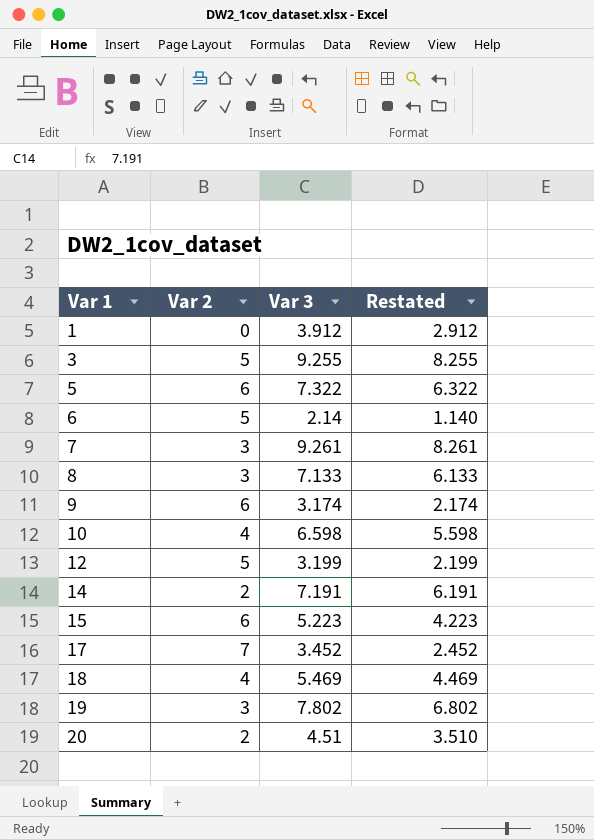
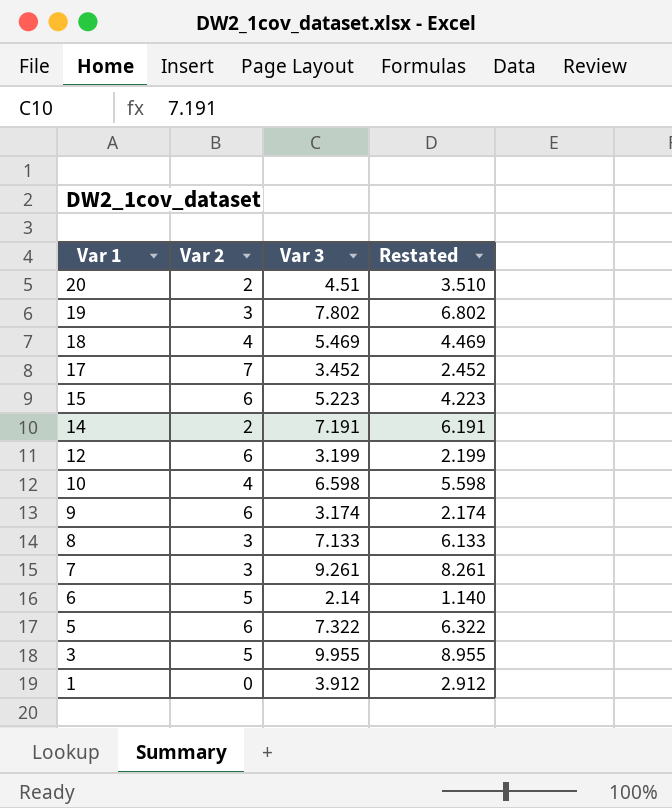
row order: Var 1 ascending -> Var 1 descending
12 | Var 2: 5 -> 6
3 | Var 3: 9.255 -> 9.955
3 | Restated: 8.255 -> 8.955

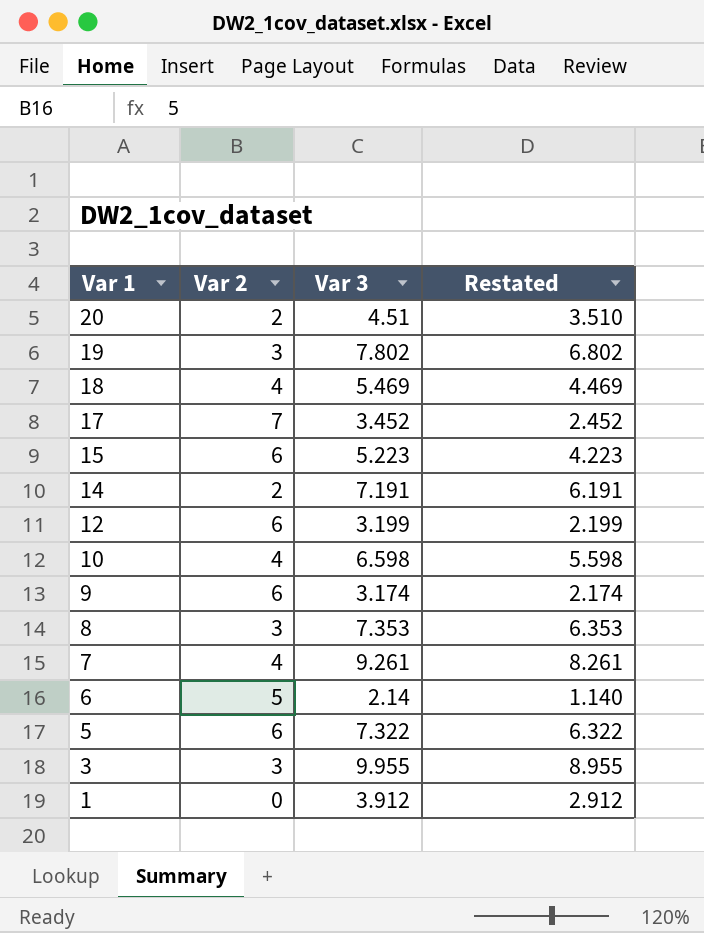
8 | Var 3: 7.133 -> 7.353
8 | Restated: 6.133 -> 6.353
7 | Var 2: 3 -> 4
3 | Var 2: 5 -> 3

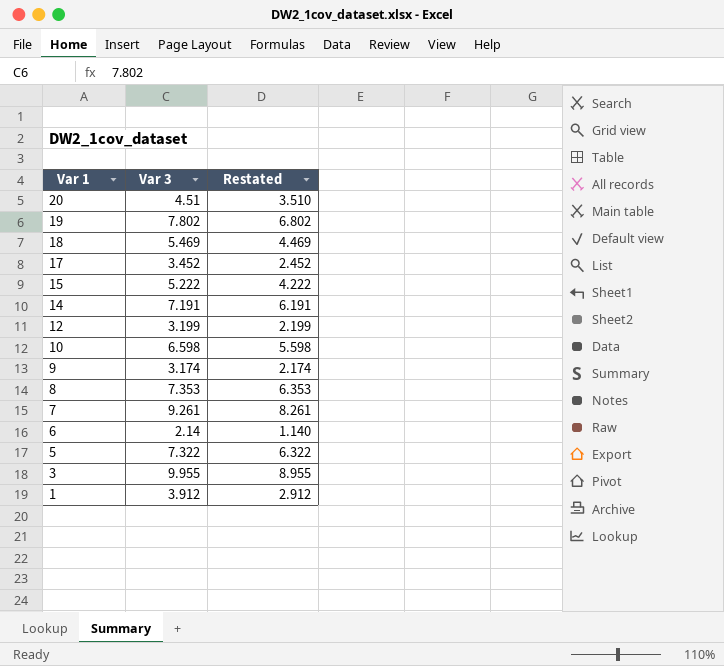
column Var 2 | position: 2 -> none
15 | Var 3: 5.223 -> 5.222
15 | Restated: 4.223 -> 4.222

